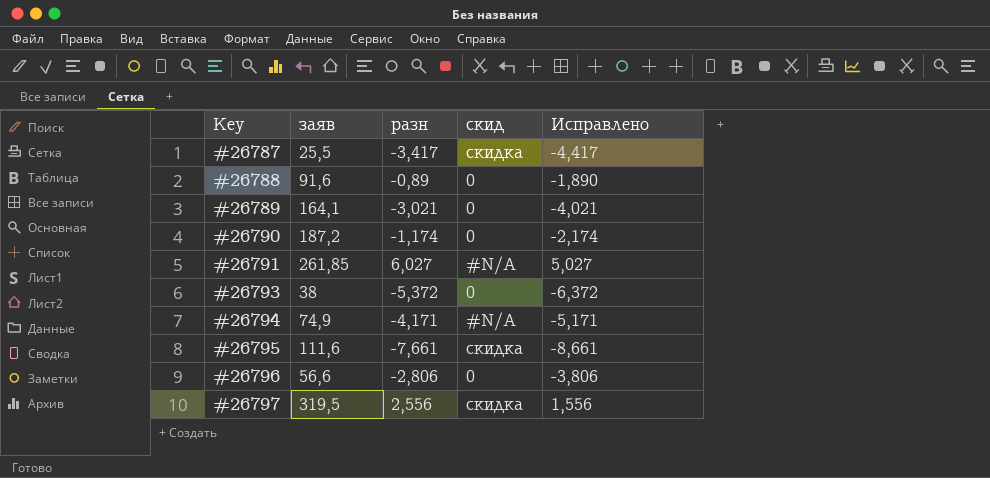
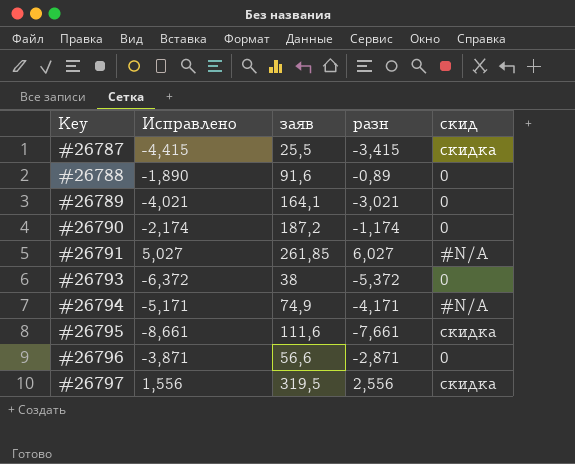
column Исправлено | position: 5 -> 2
#26787 | Исправлено: -4,417 -> -4,415
#26787 | разн: -3,417 -> -3,415
#26796 | Исправлено: -3,806 -> -3,871
#26796 | разн: -2,806 -> -2,871

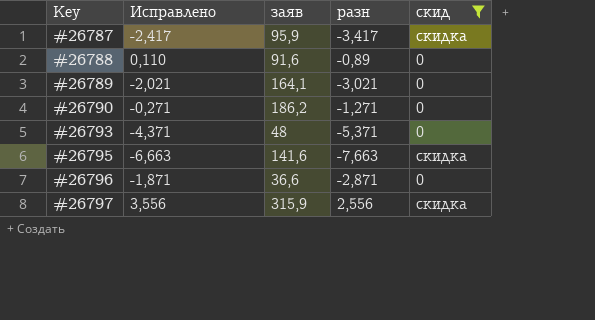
filter: none -> скид != #N/A
column Исправлено | formula: [разн] - 1 -> [разн] + 1
#26787 | заяв: 25,5 -> 95,9
#26787 | разн: -3,415 -> -3,417
#26790 | заяв: 187,2 -> 186,2
#26790 | разн: -1,174 -> -1,271
#26793 | заяв: 38 -> 48
#26793 | разн: -5,372 -> -5,371
#26795 | заяв: 111,6 -> 141,6
#26795 | разн: -7,661 -> -7,663
#26796 | заяв: 56,6 -> 36,6
#26797 | заяв: 319,5 -> 315,9

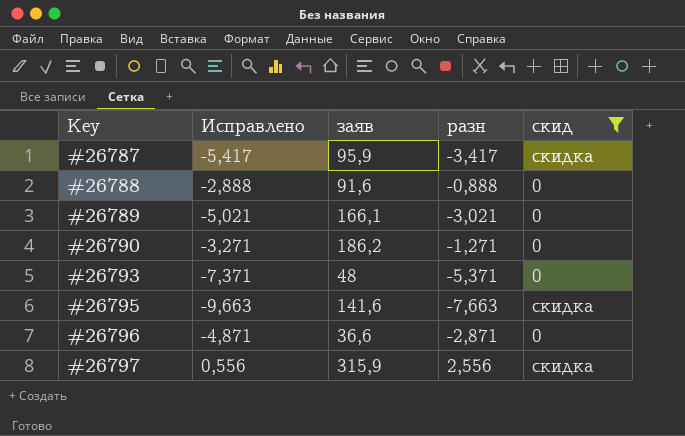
column Исправлено | formula: [разн] + 1 -> [разн] - 2
#26788 | разн: -0,89 -> -0,888
#26789 | заяв: 164,1 -> 166,1

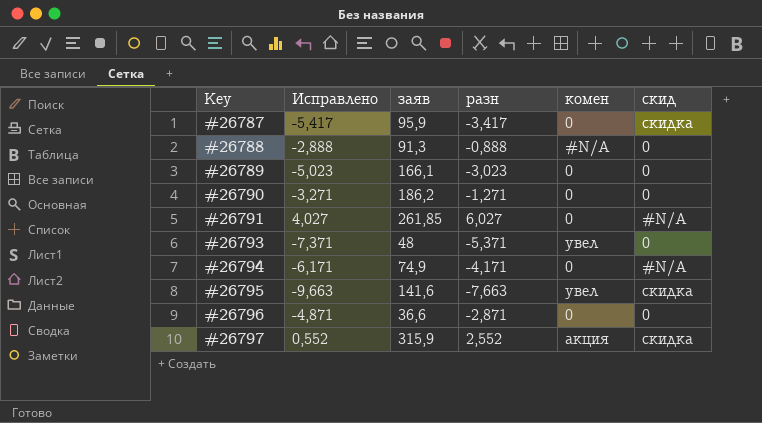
filter: скид != #N/A -> none
column комен | position: none -> 5
#26788 | заяв: 91,6 -> 91,3
#26789 | Исправлено: -5,021 -> -5,023
#26789 | разн: -3,021 -> -3,023
#26797 | Исправлено: 0,556 -> 0,552
#26797 | разн: 2,556 -> 2,552

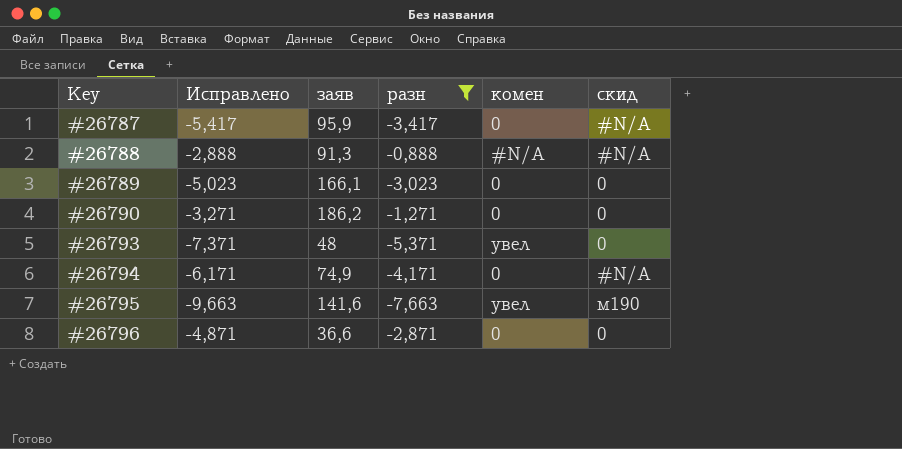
filter: none -> разн <= -0,888
#26787 | скид: скидка -> #N/A
#26788 | скид: 0 -> #N/A
#26795 | скид: скидка -> м190

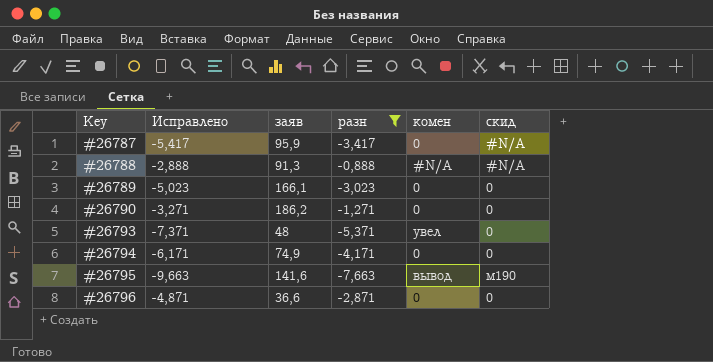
#26794 | скид: #N/A -> 0
#26795 | комен: увел -> вывод

